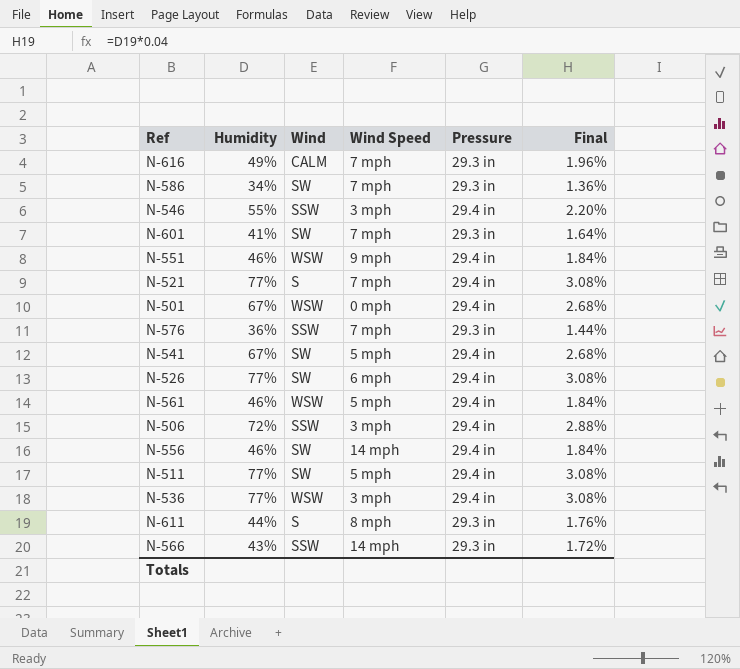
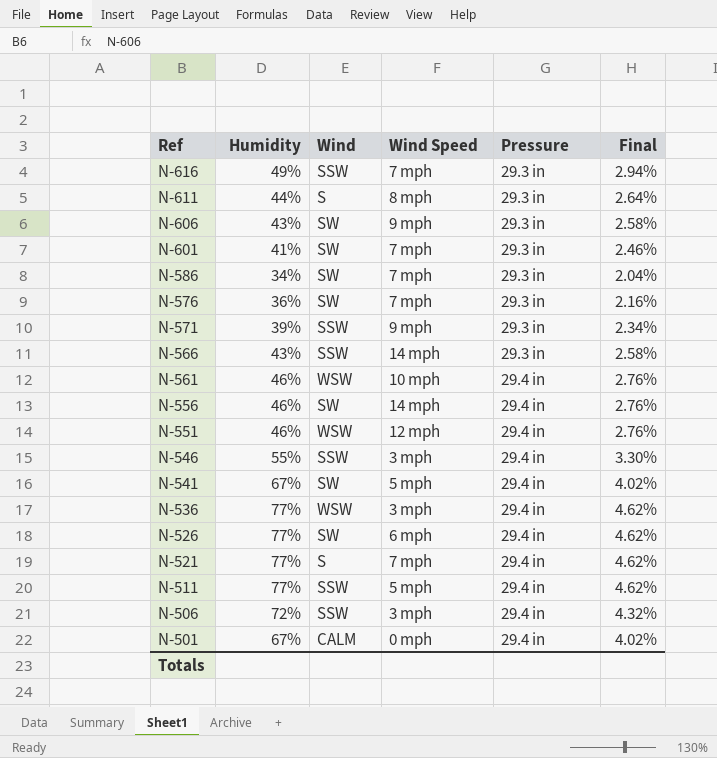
row order: none -> Ref descending
column Final | formula: [Humidity] * 0.04 -> [Humidity] * 0.06
N-616 | Wind: CALM -> SSW
row N-606: none -> 43% | SW | 9 mph | 29.3 in | 2.58%
N-576 | Wind: SSW -> SW
row N-571: none -> 39% | SSW | 9 mph | 29.3 in | 2.34%
N-561 | Wind Speed: 5 mph -> 10 mph
N-551 | Wind Speed: 9 mph -> 12 mph
N-511 | Wind: SW -> SSW
N-501 | Wind: WSW -> CALM

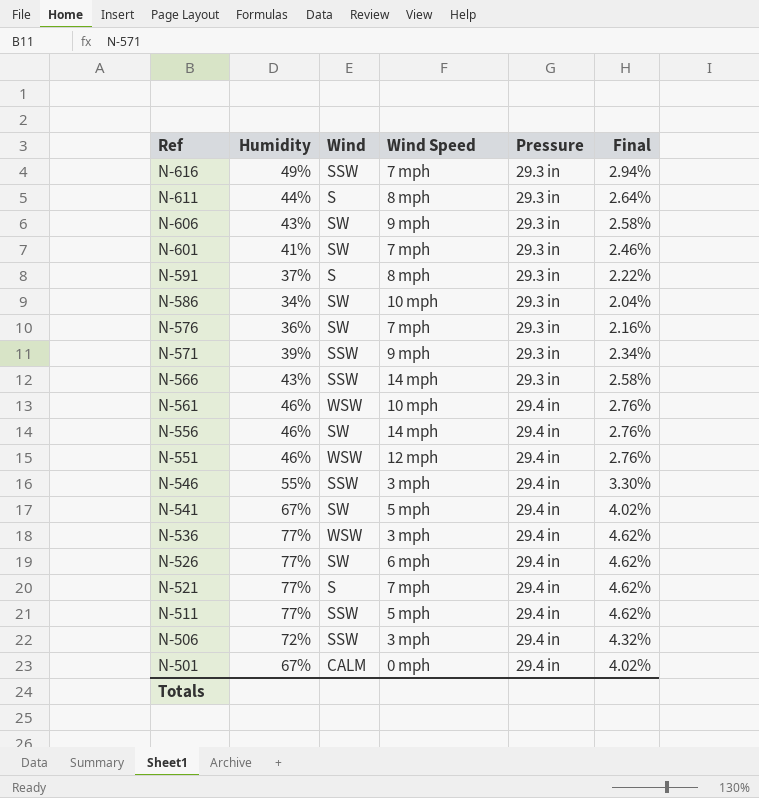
row N-591: none -> 37% | S | 8 mph | 29.3 in | 2.22%
N-586 | Wind Speed: 7 mph -> 10 mph

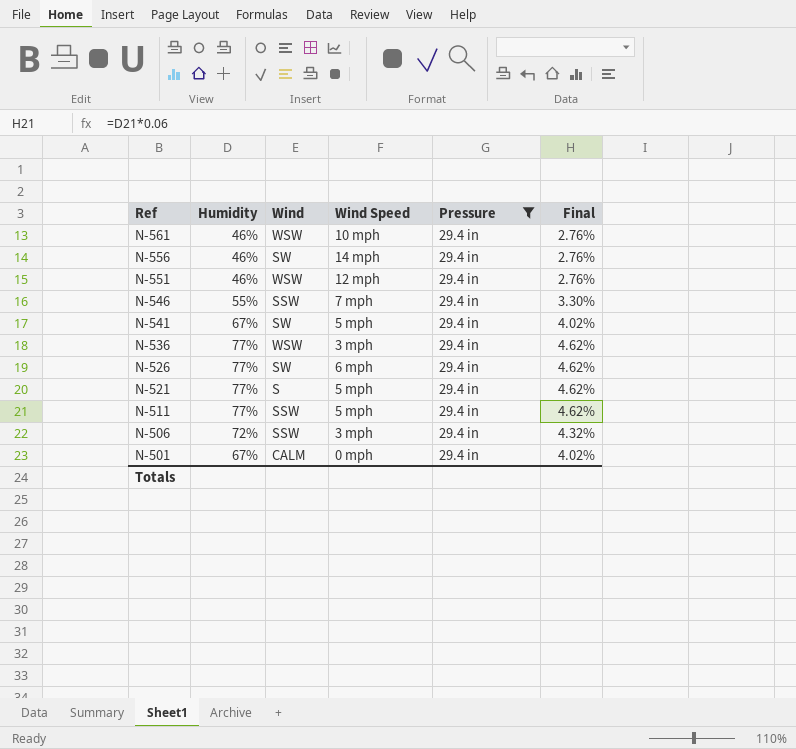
filter: none -> Pressure = 29.4 in
N-546 | Wind Speed: 3 mph -> 7 mph
N-521 | Wind Speed: 7 mph -> 5 mph

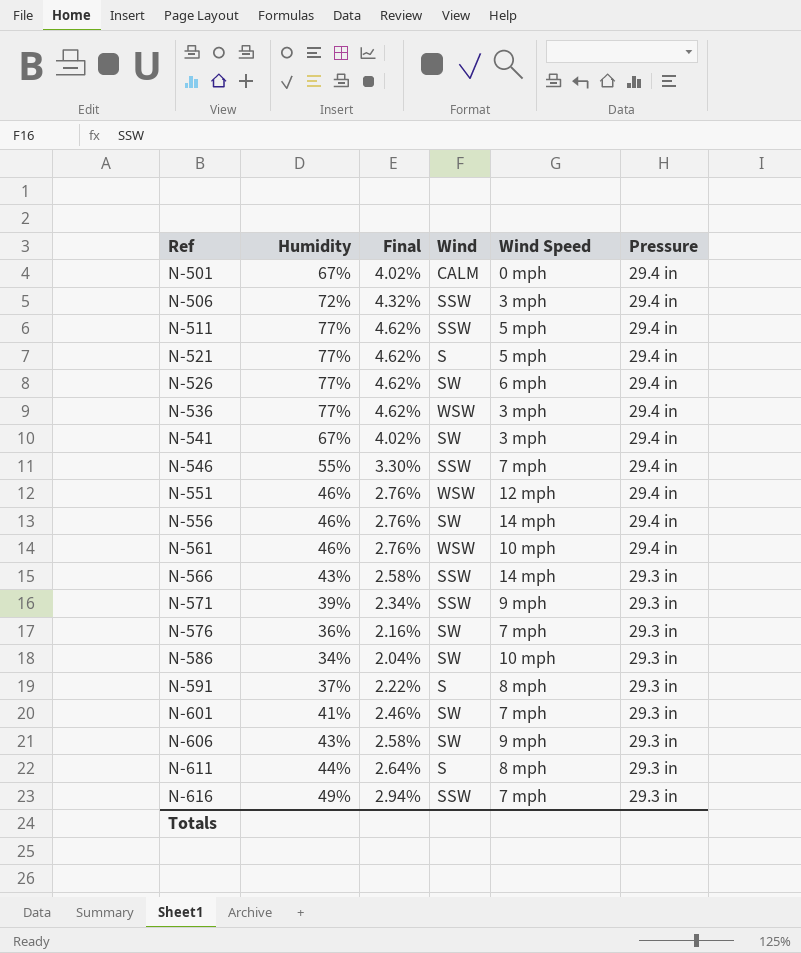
filter: Pressure = 29.4 in -> none
row order: Ref descending -> Ref ascending
column Final | position: 6 -> 3
N-541 | Wind Speed: 5 mph -> 3 mph

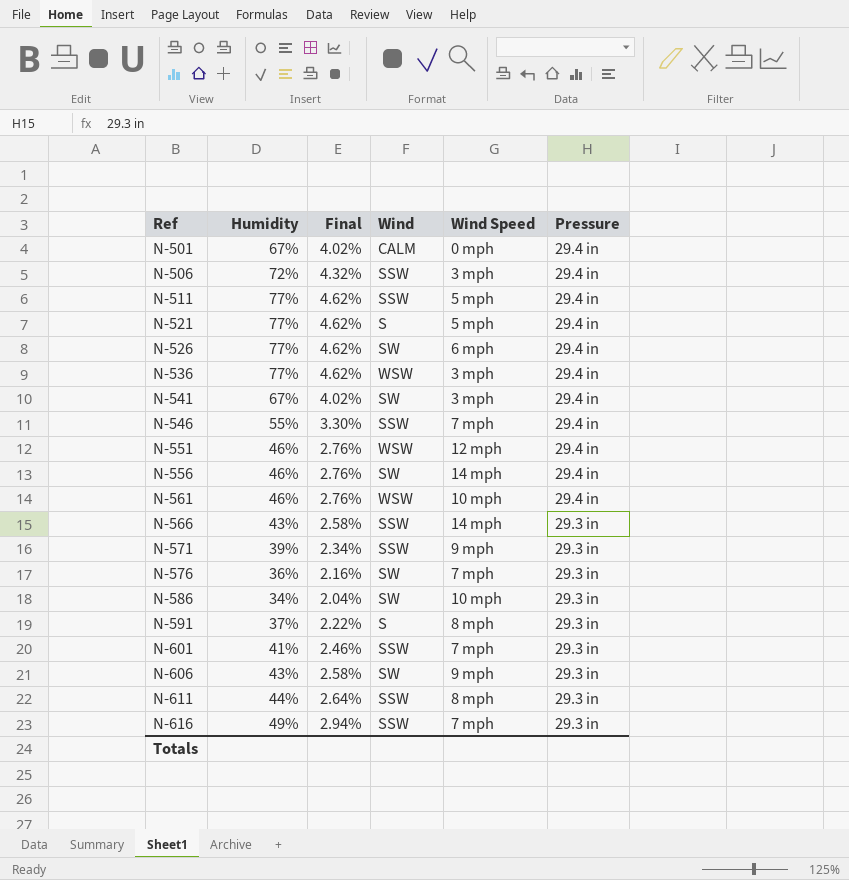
N-601 | Wind: SW -> SSW
N-611 | Wind: S -> SSW

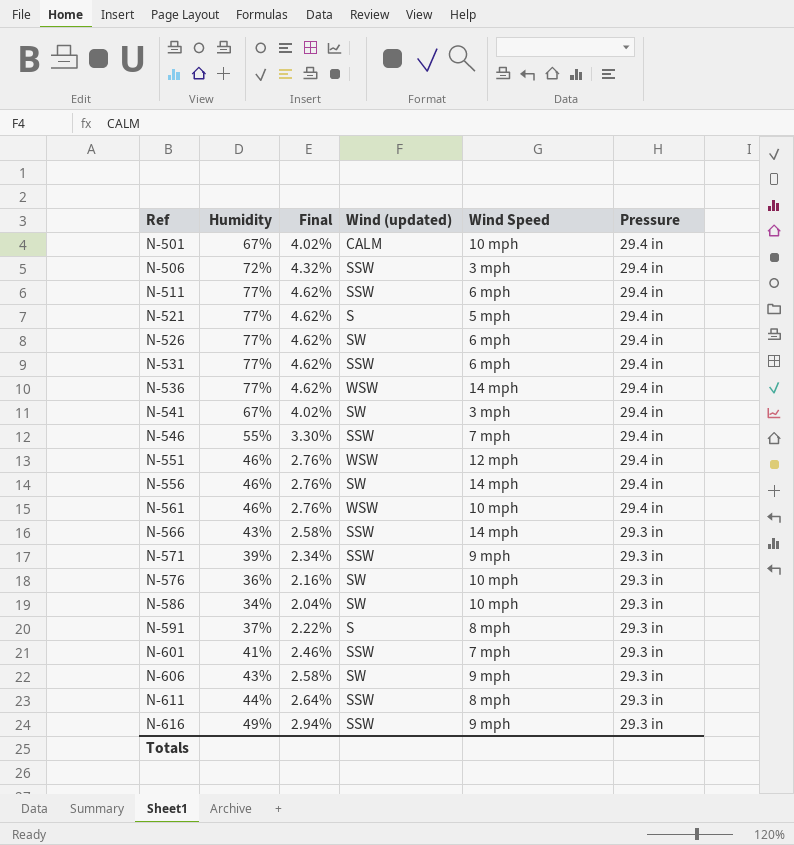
column name: Wind -> Wind (updated)
N-501 | Wind Speed: 0 mph -> 10 mph
N-511 | Wind Speed: 5 mph -> 6 mph
row N-531: none -> 77% | 4.62% | SSW | 6 mph | 29.4 in
N-536 | Wind Speed: 3 mph -> 14 mph
N-576 | Wind Speed: 7 mph -> 10 mph
N-616 | Wind Speed: 7 mph -> 9 mph

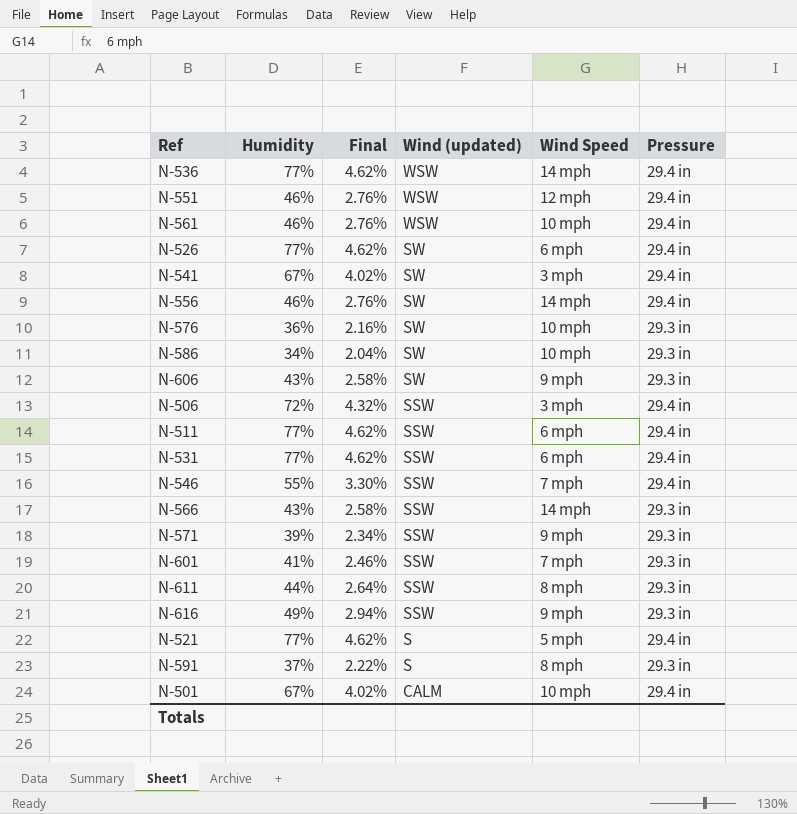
row order: Ref ascending -> Wind (updated) descending

